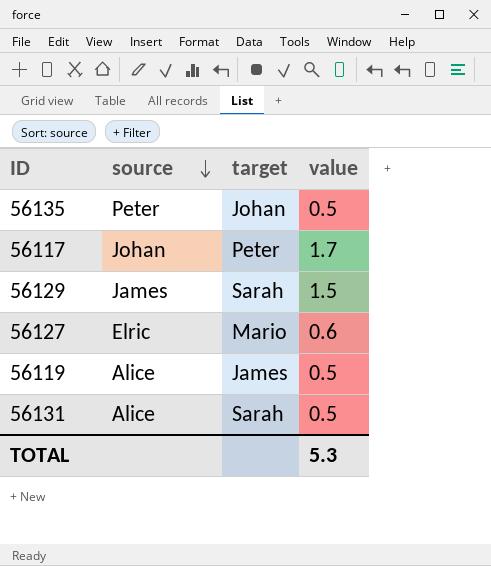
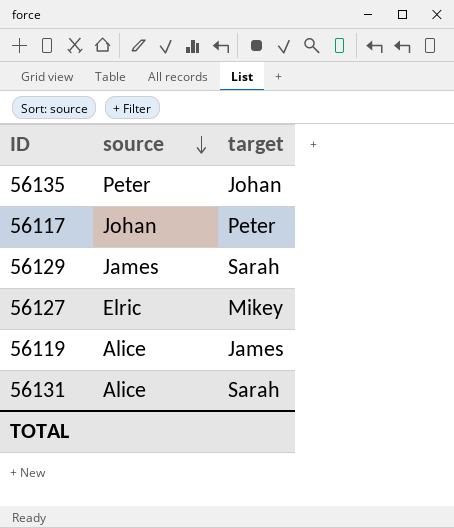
column value | position: 4 -> none
56127 | target: Mario -> Mikey

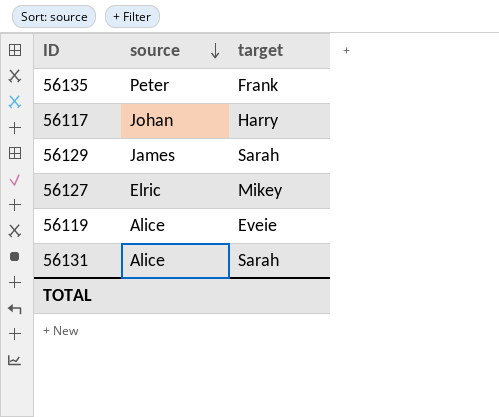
56135 | target: Johan -> Frank
56117 | target: Peter -> Harry
56119 | target: James -> Eveie

